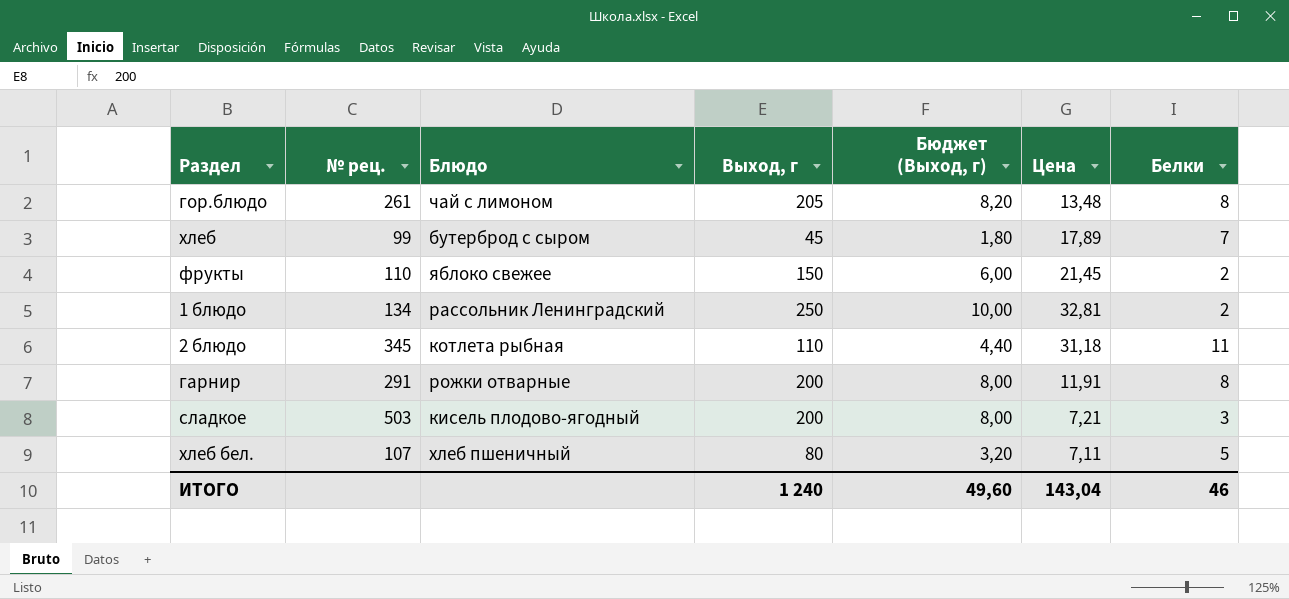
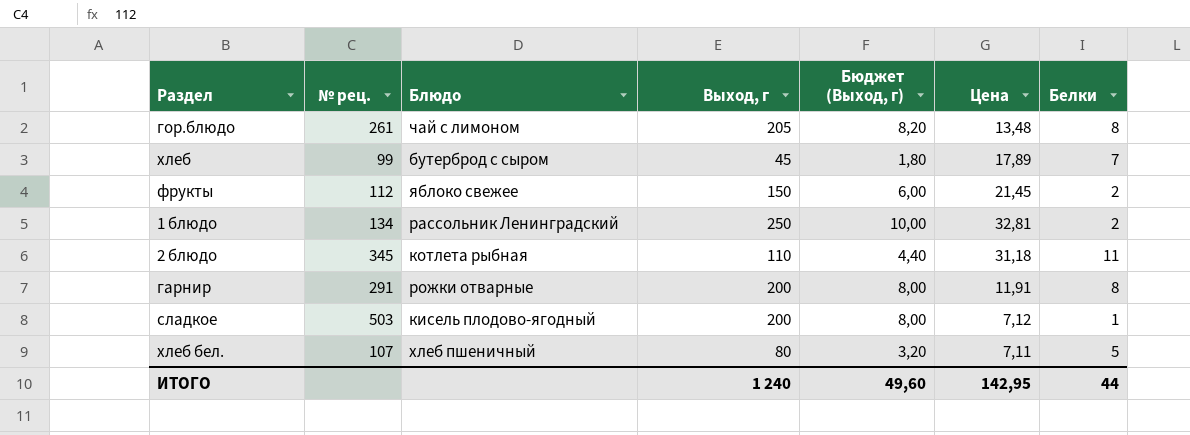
фрукты | № рец.: 110 -> 112
сладкое | Цена: 7,21 -> 7,12
сладкое | Белки: 3 -> 1
ИТОГО | Цена: 143,04 -> 142,95
ИТОГО | Белки: 46 -> 44

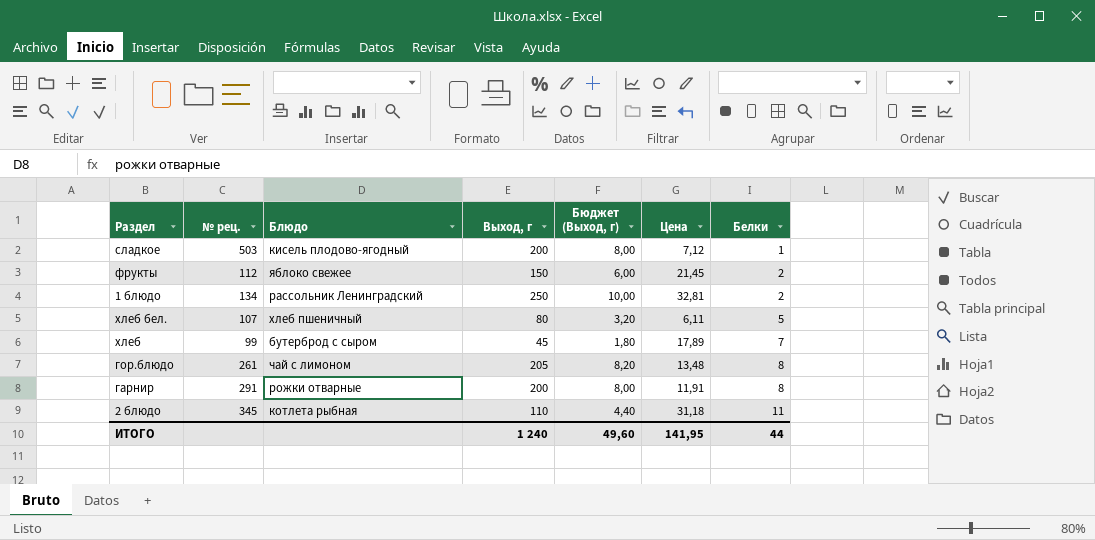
row order: none -> Белки ascending
хлеб бел. | Цена: 7,11 -> 6,11
ИТОГО | Цена: 142,95 -> 141,95

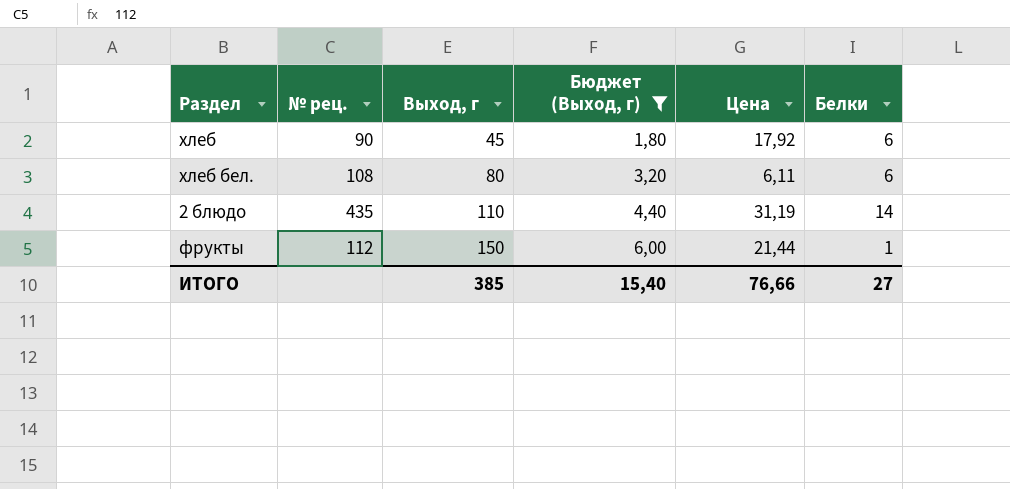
filter: none -> Бюджет (Выход, г) <= 6,00
row order: Белки ascending -> Выход, г ascending
column Блюдо | position: 3 -> none
хлеб | № рец.: 99 -> 90
хлеб | Цена: 17,89 -> 17,92
хлеб | Белки: 7 -> 6
хлеб бел. | № рец.: 107 -> 108
хлеб бел. | Белки: 5 -> 6
2 блюдо | № рец.: 345 -> 435
2 блюдо | Цена: 31,18 -> 31,19
2 блюдо | Белки: 11 -> 14
фрукты | Цена: 21,45 -> 21,44
фрукты | Белки: 2 -> 1
ИТОГО | Выход, г: 1 240 -> 385
ИТОГО | Бюджет (Выход, г): 49,60 -> 15,40
ИТОГО | Цена: 141,95 -> 76,66
ИТОГО | Белки: 44 -> 27

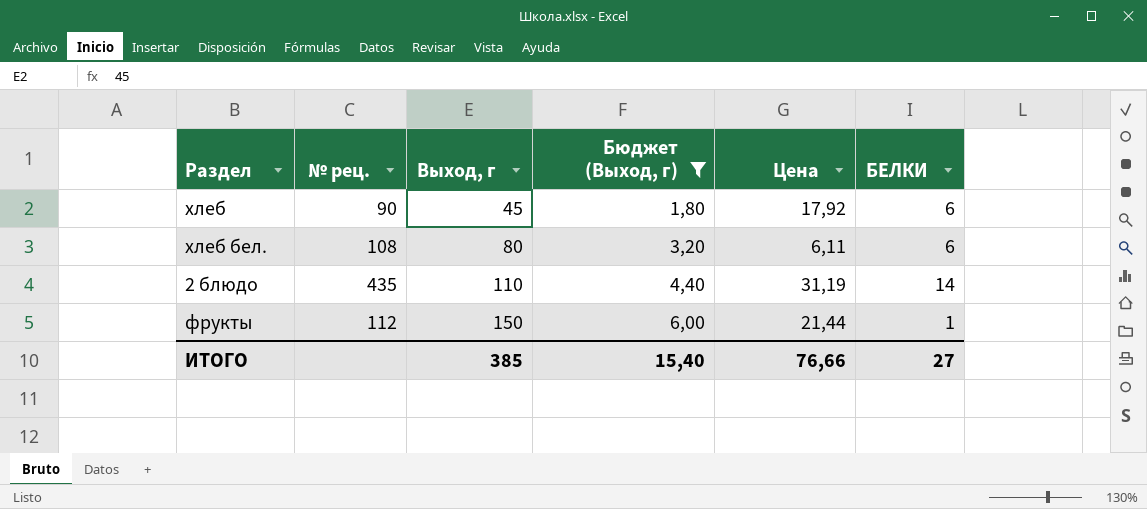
column name: Белки -> БЕЛКИ

